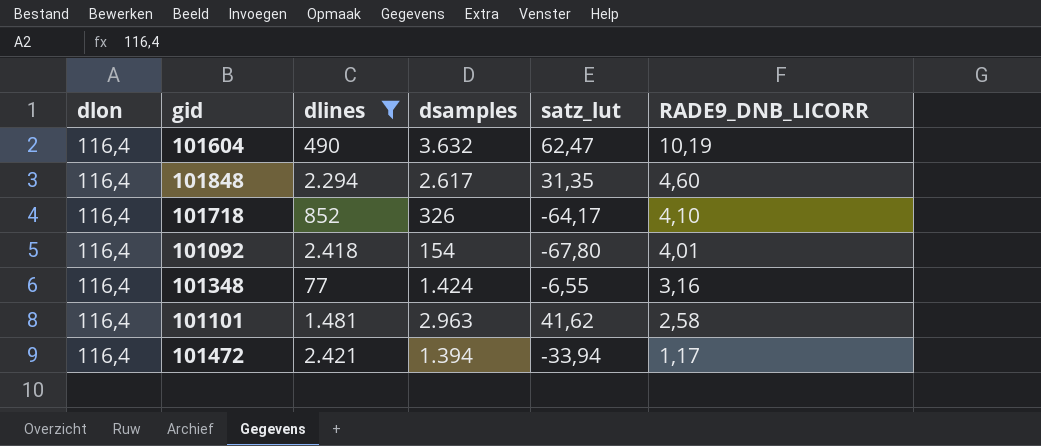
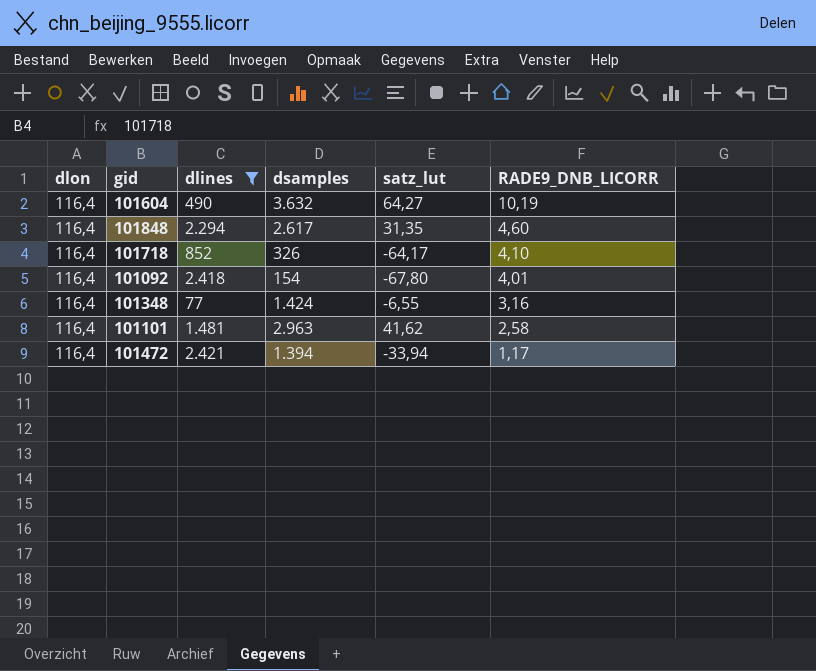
101604 | satz_lut: 62,47 -> 64,27

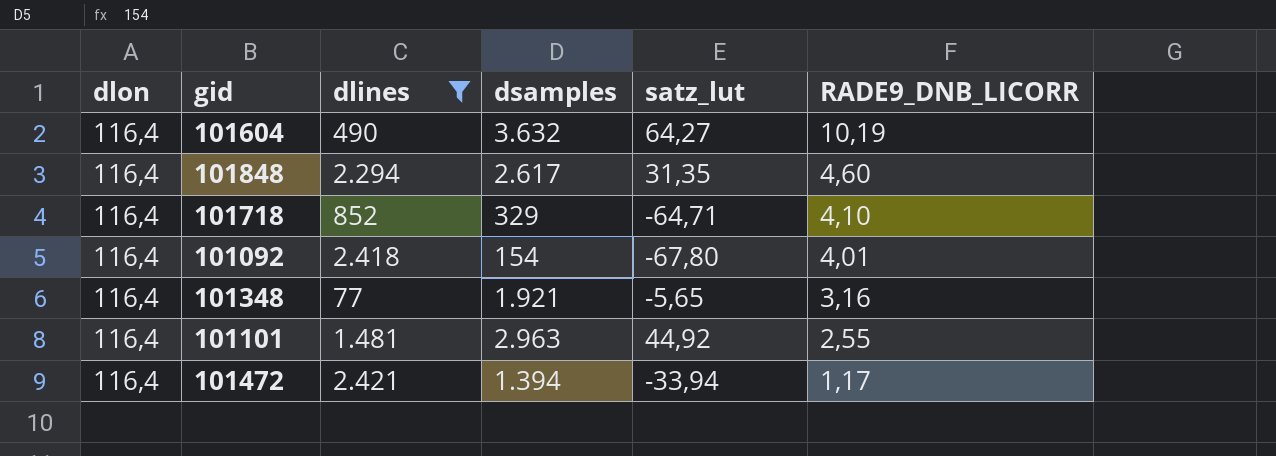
101718 | dsamples: 326 -> 329
101718 | satz_lut: -64,17 -> -64,71
101348 | dsamples: 1.424 -> 1.921
101348 | satz_lut: -6,55 -> -5,65
101101 | satz_lut: 41,62 -> 44,92
101101 | RADE9_DNB_LICORR: 2,58 -> 2,55

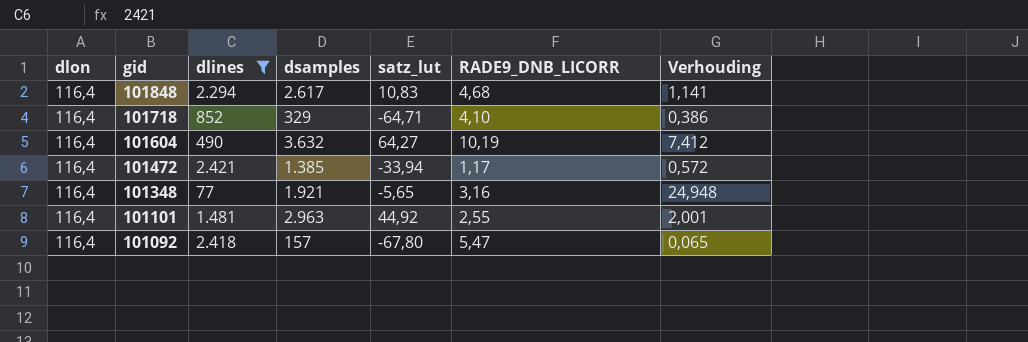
row order: RADE9_DNB_LICORR descending -> gid descending
column Verhouding | formula: none -> [dsamples] / [dlines]
101848 | satz_lut: 31,35 -> 10,83
101848 | RADE9_DNB_LICORR: 4,60 -> 4,68
101472 | dsamples: 1.394 -> 1.385
101092 | dsamples: 154 -> 157
101092 | RADE9_DNB_LICORR: 4,01 -> 5,47

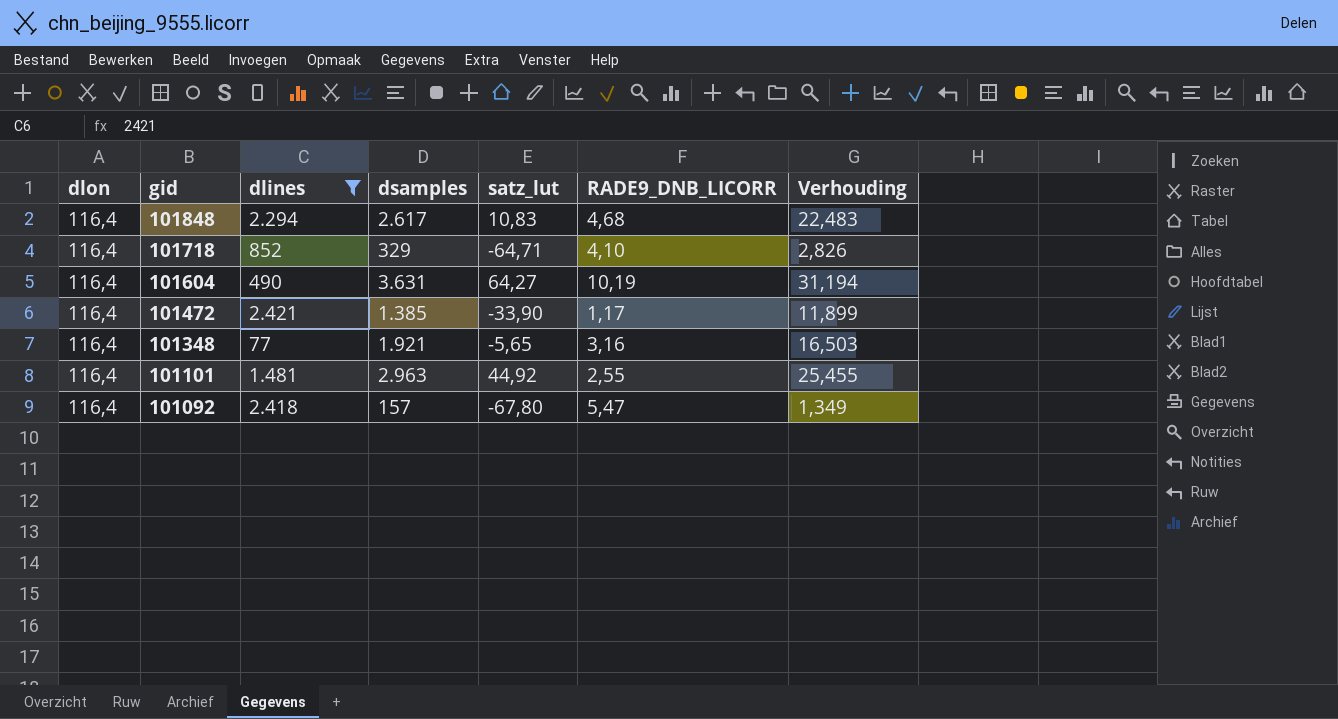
column Verhouding | formula: [dsamples] / [dlines] -> [dsamples] / [dlon]
101604 | dsamples: 3.632 -> 3.631
101472 | satz_lut: -33,94 -> -33,90

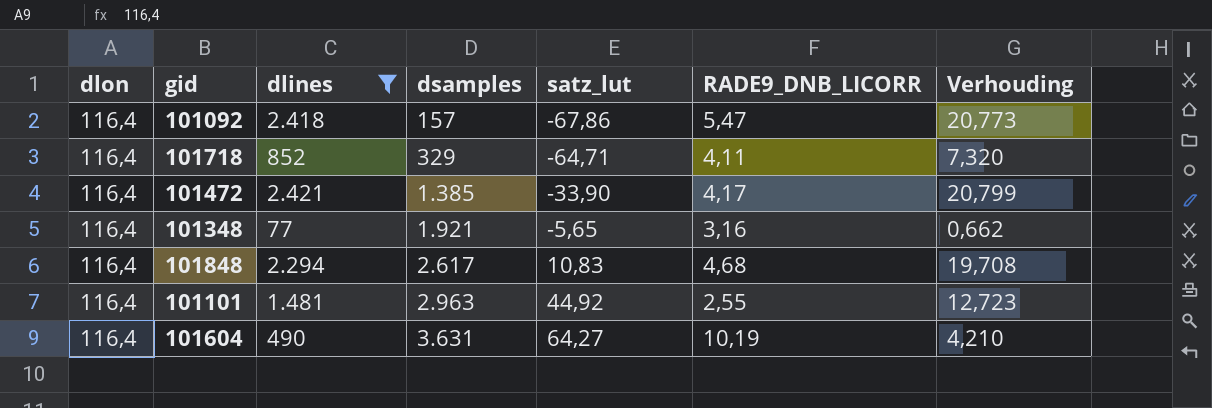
row order: gid descending -> dsamples ascending
column Verhouding | formula: [dsamples] / [dlon] -> [dlines] / [dlon]
101092 | satz_lut: -67,80 -> -67,86
101718 | RADE9_DNB_LICORR: 4,10 -> 4,11
101472 | RADE9_DNB_LICORR: 1,17 -> 4,17

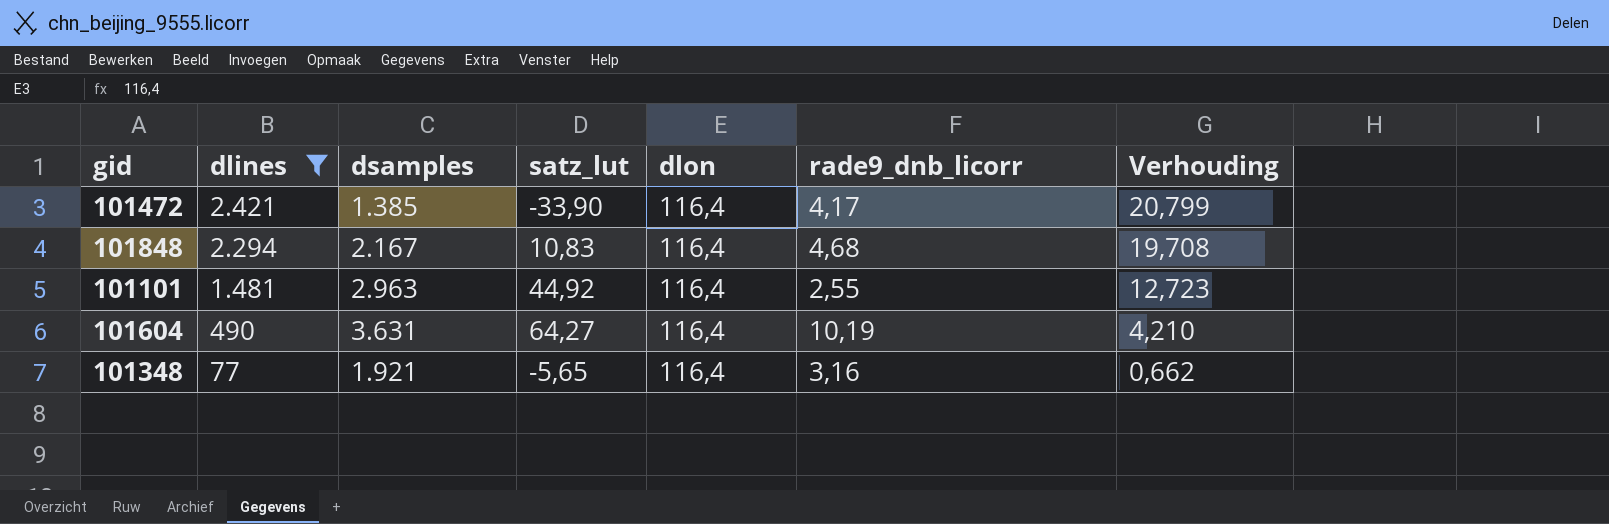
row order: dsamples ascending -> dlines descending
column dlon | position: 1 -> 5
column name: RADE9_DNB_LICORR -> rade9_dnb_licorr
row 101092: 116,4 | 2.418 | 157 | -67,86 | 5,47 | 20,773 -> none
row 101718: 116,4 | 852 | 329 | -64,71 | 4,11 | 7,320 -> none
101848 | dsamples: 2.617 -> 2.167

